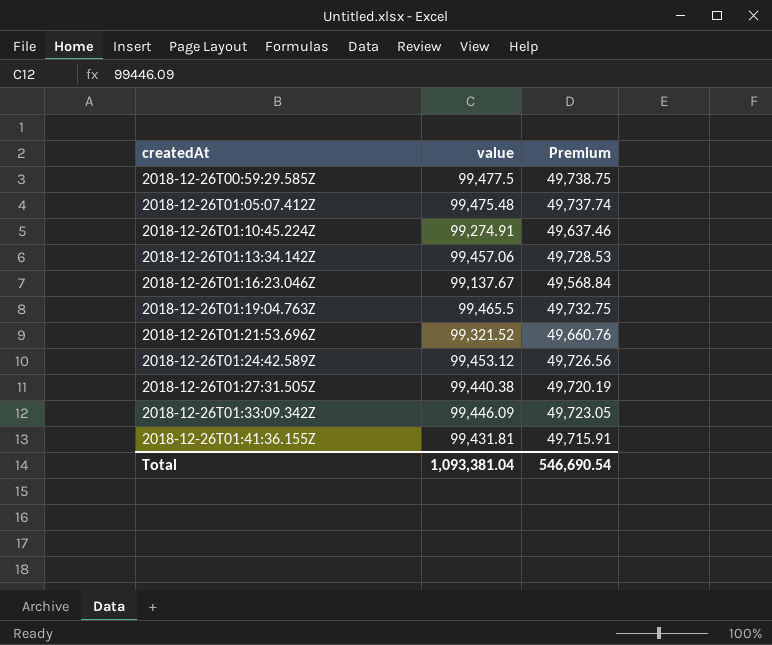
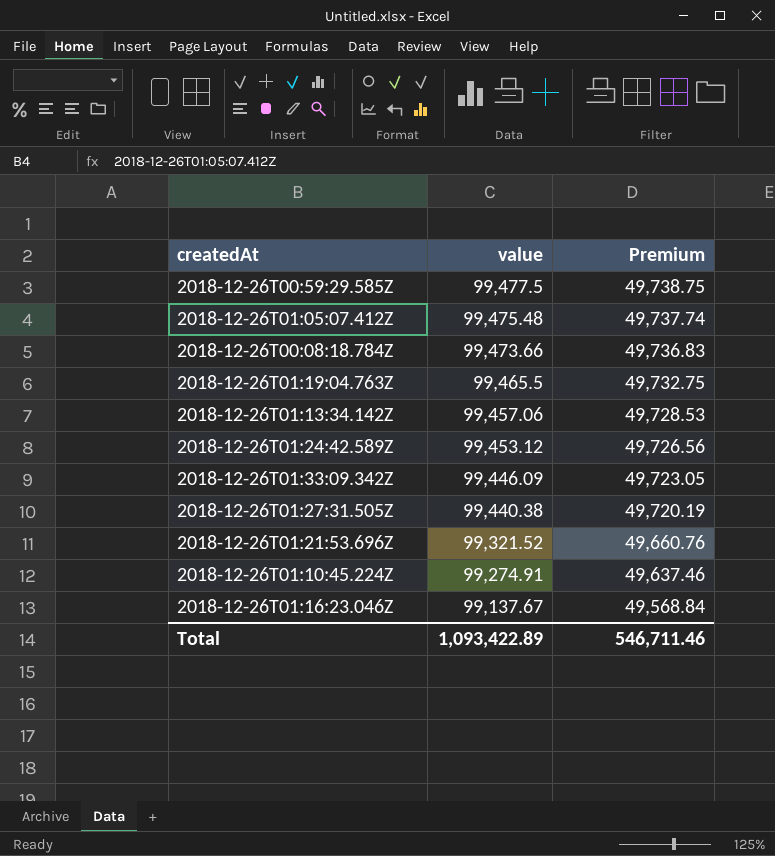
row order: createdAt ascending -> value descending
row 2018-12-26T01:41:36.155Z: 99,431.81 | 49,715.91 -> none
row 2018-12-26T00:08:18.784Z: none -> 99,473.66 | 49,736.83
Total | value: 1,093,381.04 -> 1,093,422.89
Total | Premium: 546,690.54 -> 546,711.46

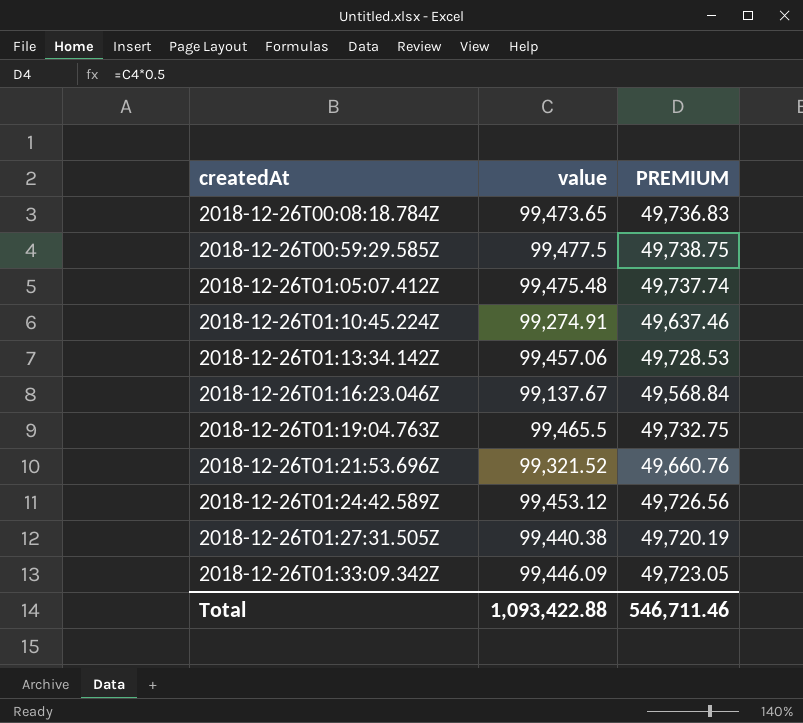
row order: value descending -> createdAt ascending
column name: Premium -> PREMIUM
2018-12-26T00:08:18.784Z | value: 99,473.66 -> 99,473.65
Total | value: 1,093,422.89 -> 1,093,422.88

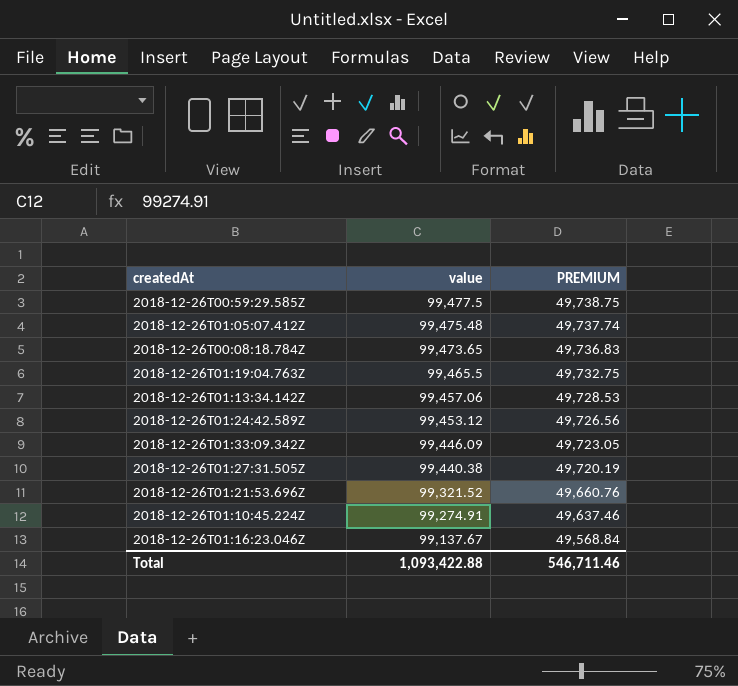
row order: createdAt ascending -> value descending

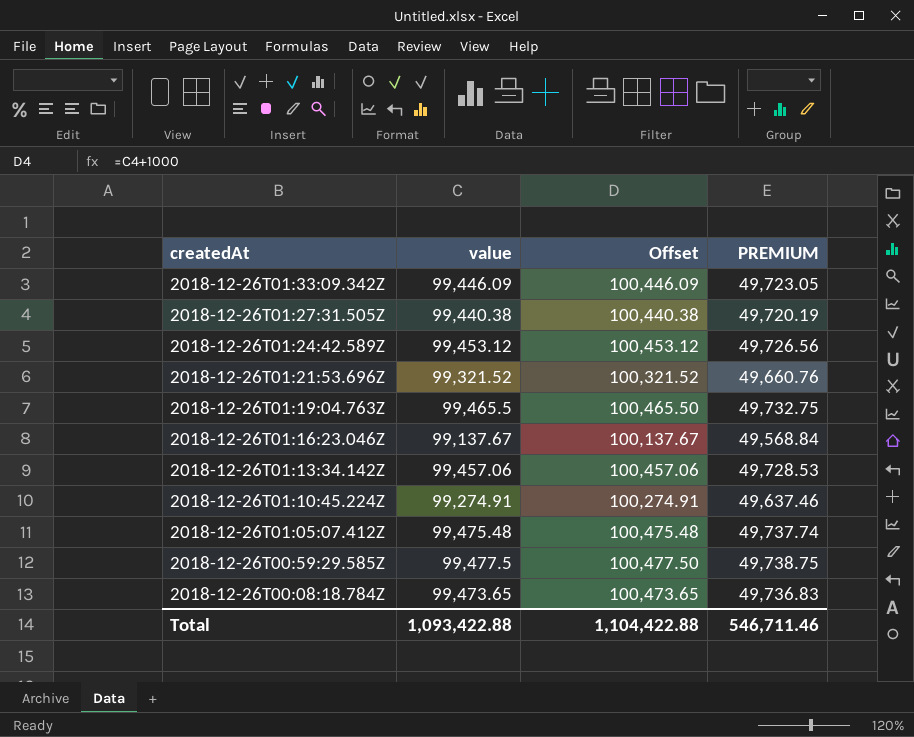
row order: value descending -> createdAt descending
column Offset | formula: none -> [value] + 1000

